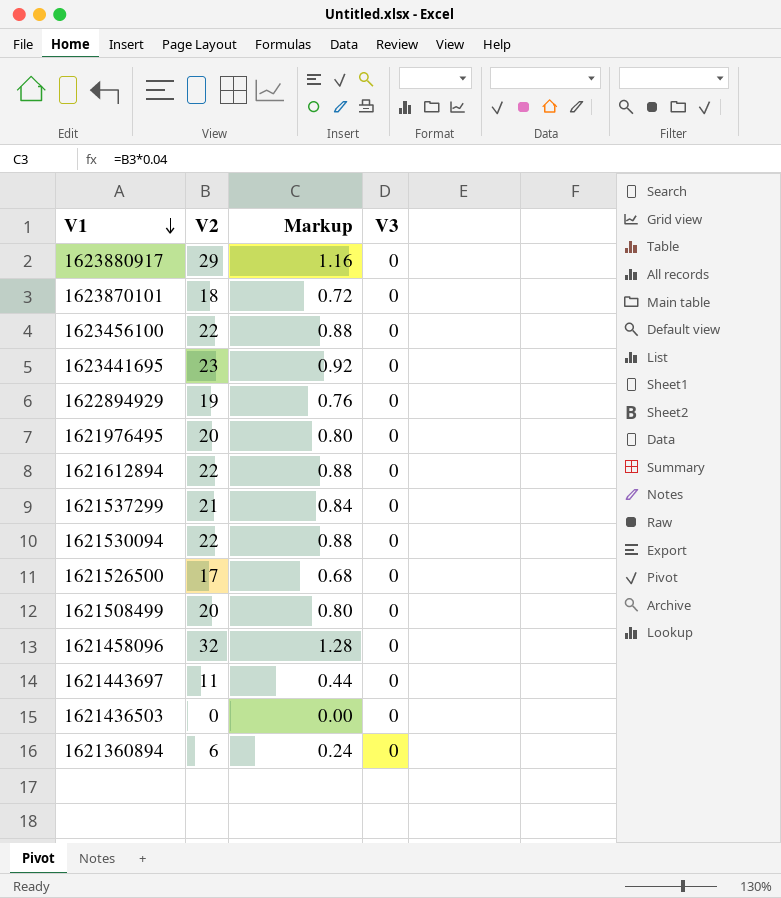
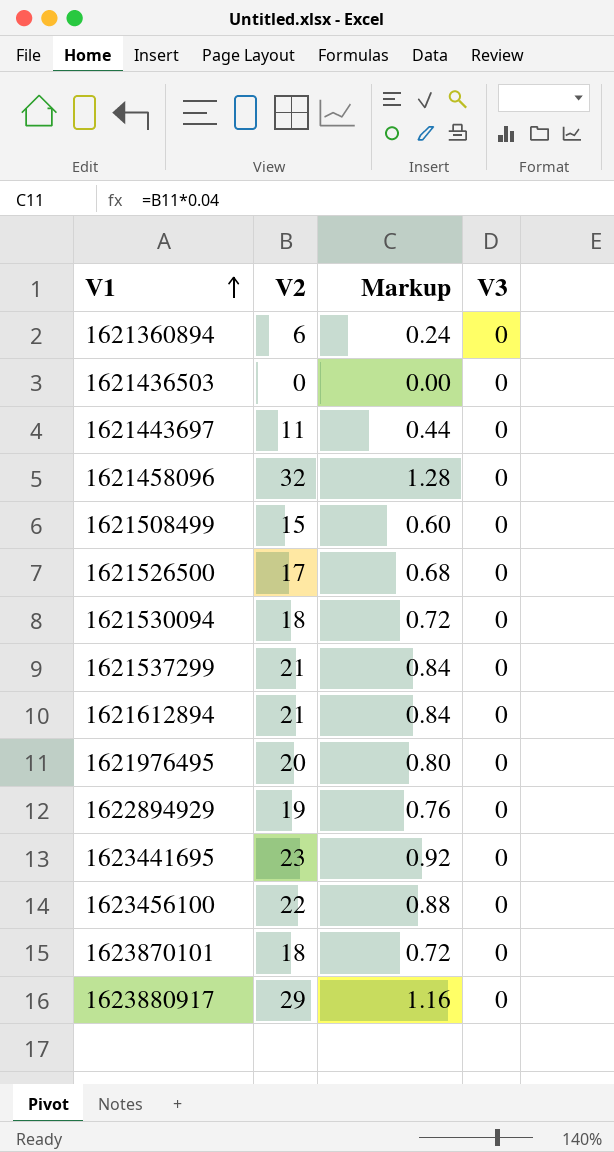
row order: V1 descending -> V1 ascending
1621508499 | V2: 20 -> 15
1621508499 | Markup: 0.80 -> 0.60
1621530094 | V2: 22 -> 18
1621530094 | Markup: 0.88 -> 0.72
1621612894 | V2: 22 -> 21
1621612894 | Markup: 0.88 -> 0.84

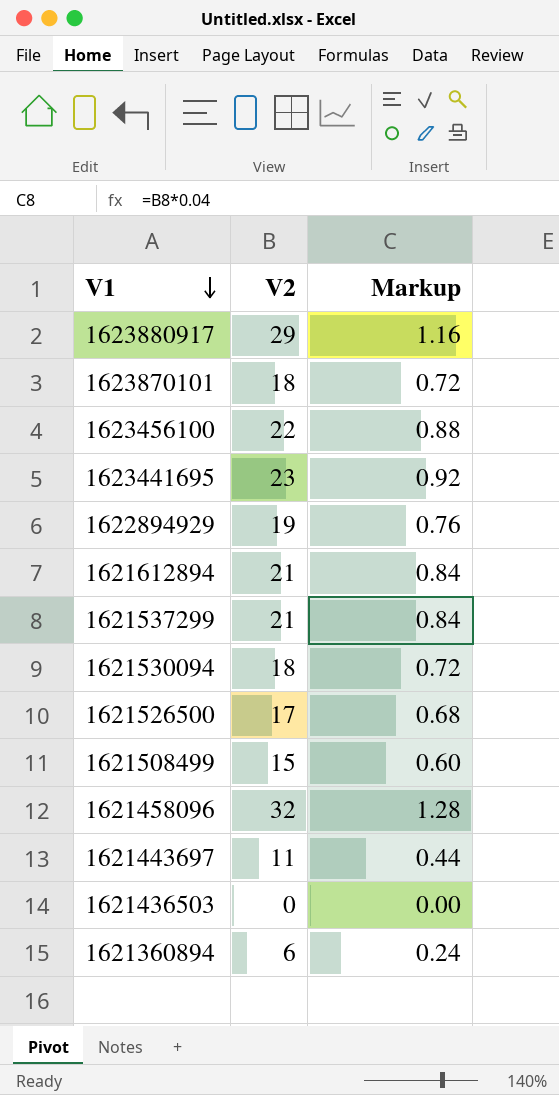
row order: V1 ascending -> V1 descending
column V3 | position: 4 -> none
row 1621976495: 20 | 0.80 | 0 -> none

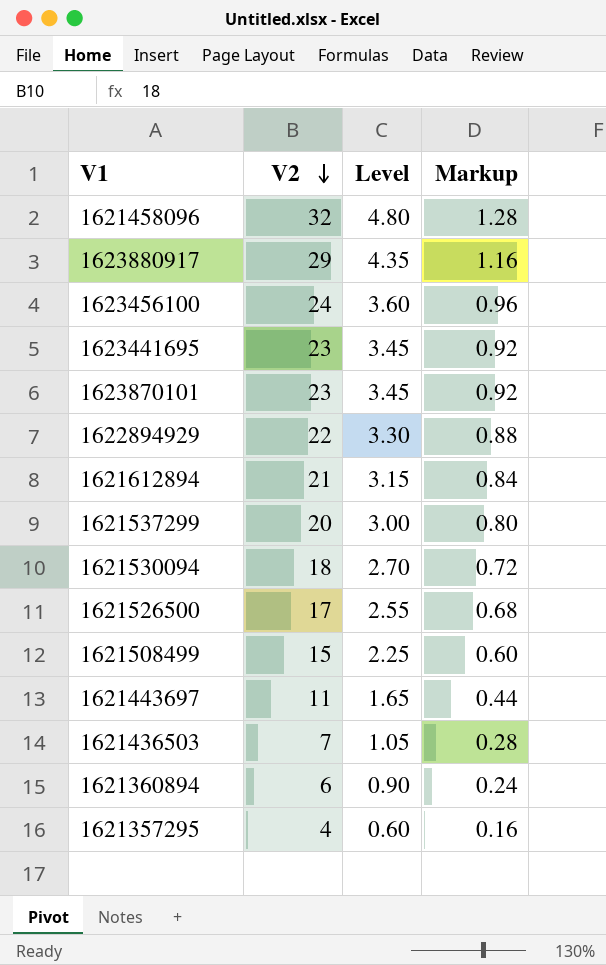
row order: V1 descending -> V2 descending
column Level | formula: none -> [V2] * 0.15
1623456100 | V2: 22 -> 24
1623456100 | Markup: 0.88 -> 0.96
1623870101 | V2: 18 -> 23
1623870101 | Markup: 0.72 -> 0.92
1622894929 | V2: 19 -> 22
1622894929 | Markup: 0.76 -> 0.88
1621537299 | V2: 21 -> 20
1621537299 | Markup: 0.84 -> 0.80
1621436503 | V2: 0 -> 7
1621436503 | Markup: 0.00 -> 0.28
row 1621357295: none -> 4 | 0.60 | 0.16

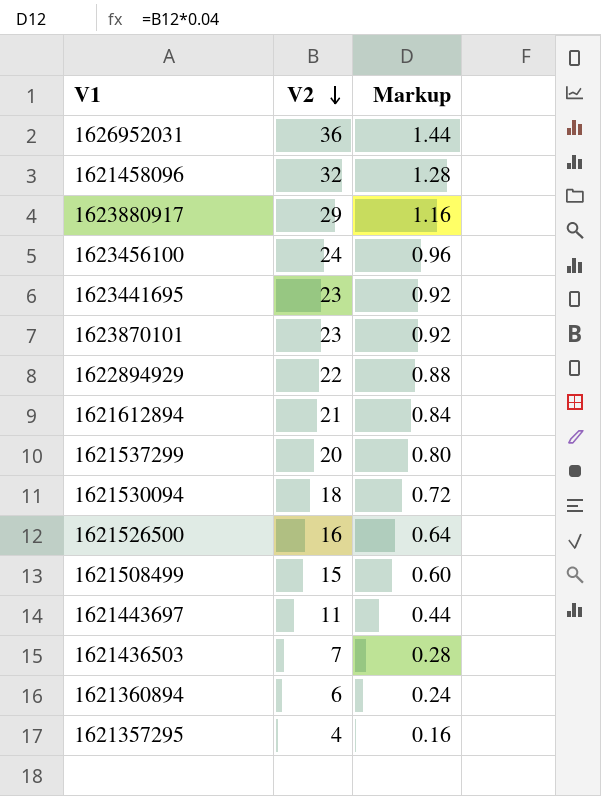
column Level | formula: [V2] * 0.15 -> none
row 1626952031: none -> 36 | 1.44
1621526500 | V2: 17 -> 16
1621526500 | Markup: 0.68 -> 0.64

